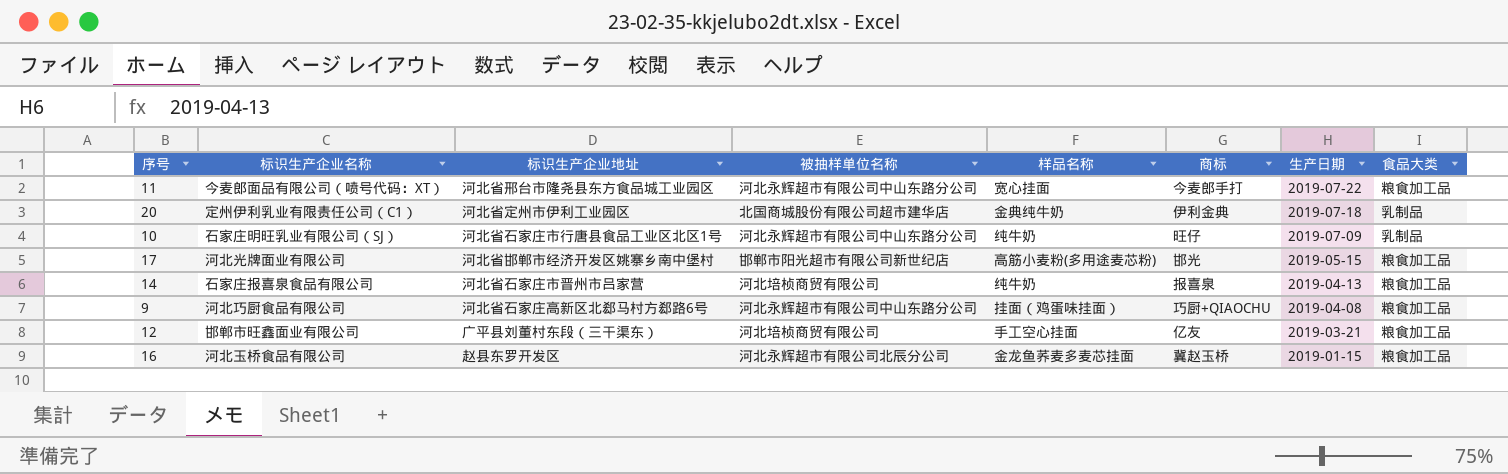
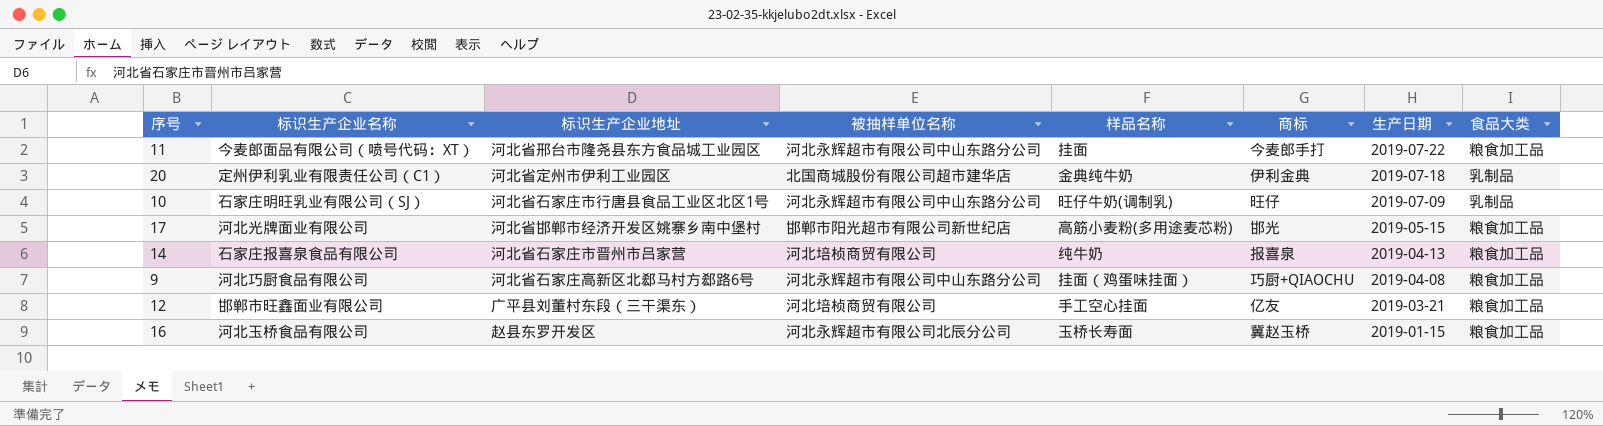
11 | 样品名称: 宽心挂面 -> 挂面
10 | 样品名称: 纯牛奶 -> 旺仔牛奶(调制乳)
16 | 样品名称: 金龙鱼荞麦多麦芯挂面 -> 玉桥长寿面

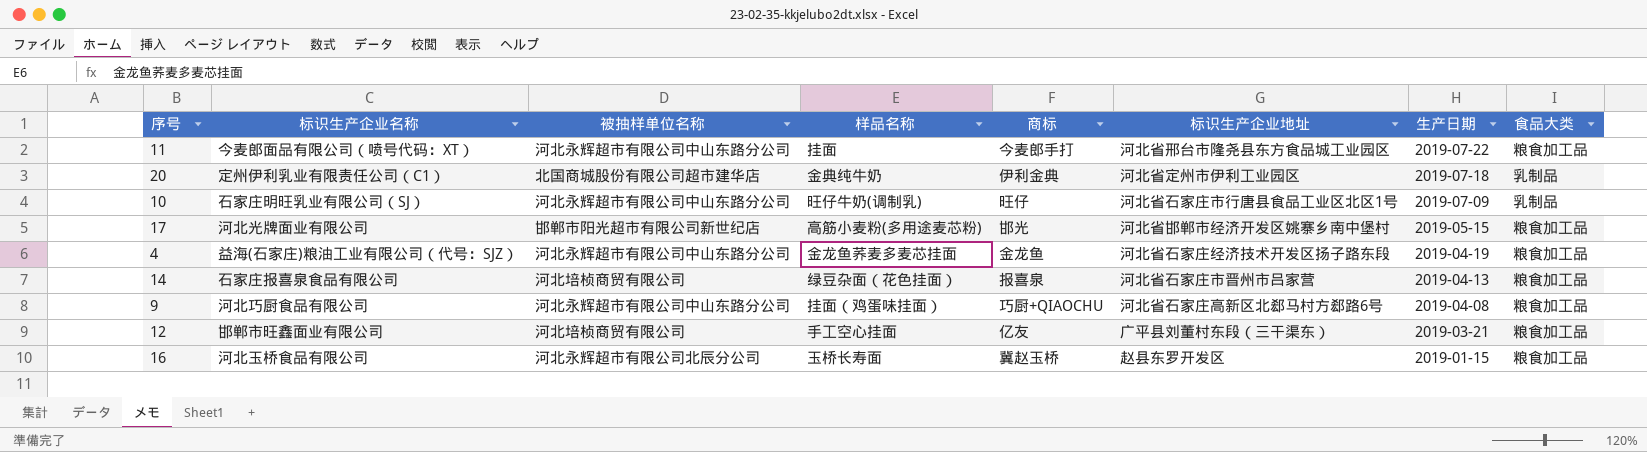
column 标识生产企业地址 | position: 3 -> 6
row 4: none -> 益海(石家庄)粮油工业有限公司（代号：SJZ） | 河北永辉超市有限公司中山东路分公司 | 金龙鱼荞麦多麦芯挂面 | 金龙鱼 | 河北省石家庄经济技术开发区扬子路东段 | 2019-04-19 | 粮食加工品
14 | 样品名称: 纯牛奶 -> 绿豆杂面（花色挂面）

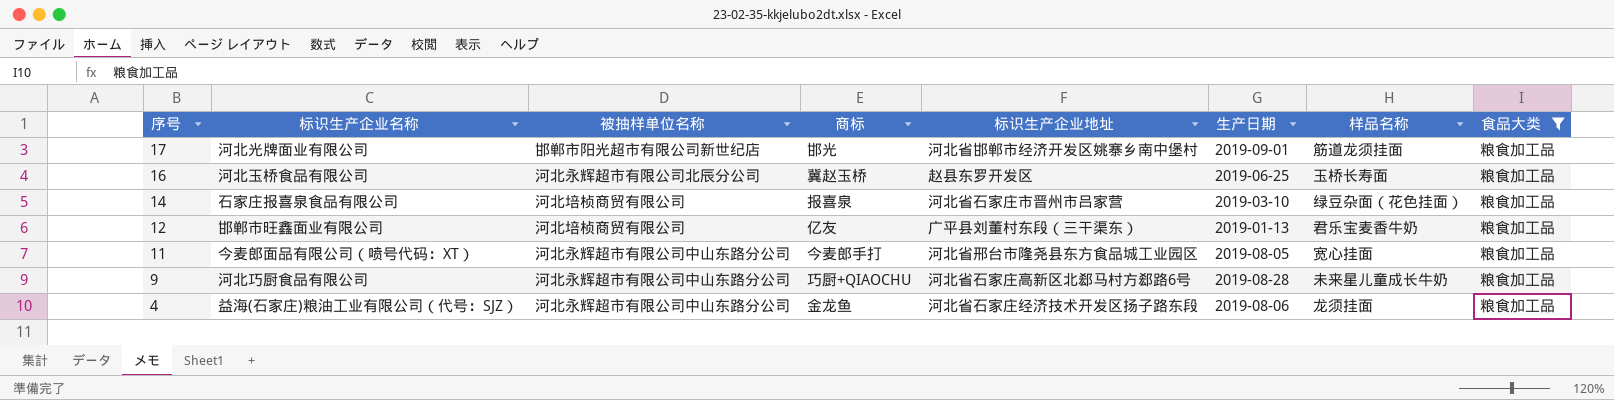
filter: none -> 食品大类 = 粮食加工品
row order: 生产日期 descending -> 序号 descending
column 样品名称 | position: 4 -> 7
17 | 生产日期: 2019-05-15 -> 2019-09-01
17 | 样品名称: 高筋小麦粉(多用途麦芯粉) -> 筋道龙须挂面
16 | 生产日期: 2019-01-15 -> 2019-06-25
14 | 生产日期: 2019-04-13 -> 2019-03-10
12 | 生产日期: 2019-03-21 -> 2019-01-13
12 | 样品名称: 手工空心挂面 -> 君乐宝麦香牛奶
11 | 生产日期: 2019-07-22 -> 2019-08-05
11 | 样品名称: 挂面 -> 宽心挂面
9 | 生产日期: 2019-04-08 -> 2019-08-28
9 | 样品名称: 挂面（鸡蛋味挂面） -> 未来星儿童成长牛奶
4 | 生产日期: 2019-04-19 -> 2019-08-06
4 | 样品名称: 金龙鱼荞麦多麦芯挂面 -> 龙须挂面

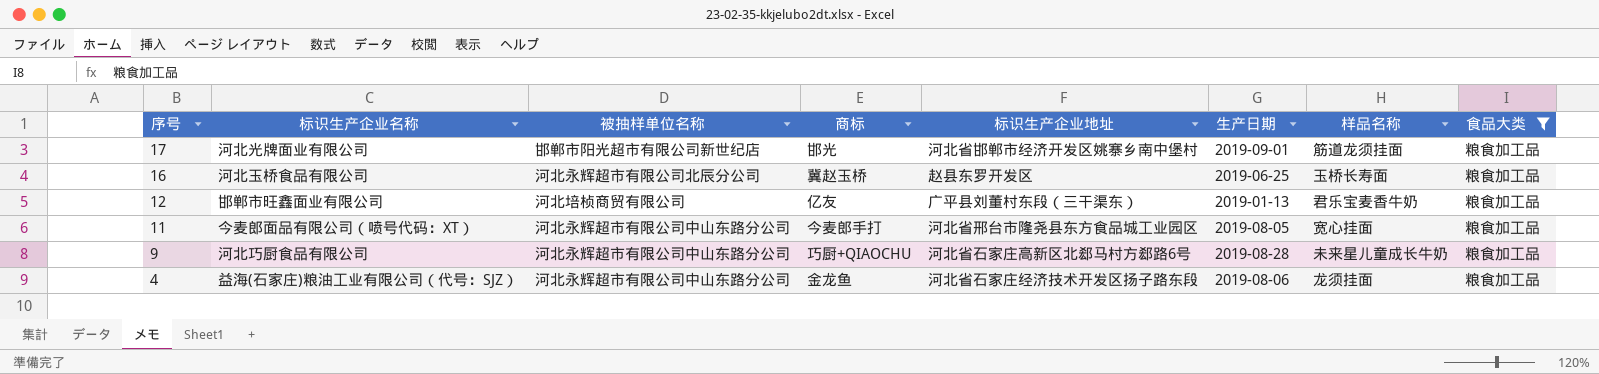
row 14: 石家庄报喜泉食品有限公司 | 河北培桢商贸有限公司 | 报喜泉 | 河北省石家庄市晋州市吕家营 | 2019-03-10 | 绿豆杂面（花色挂面） | 粮食加工品 -> none

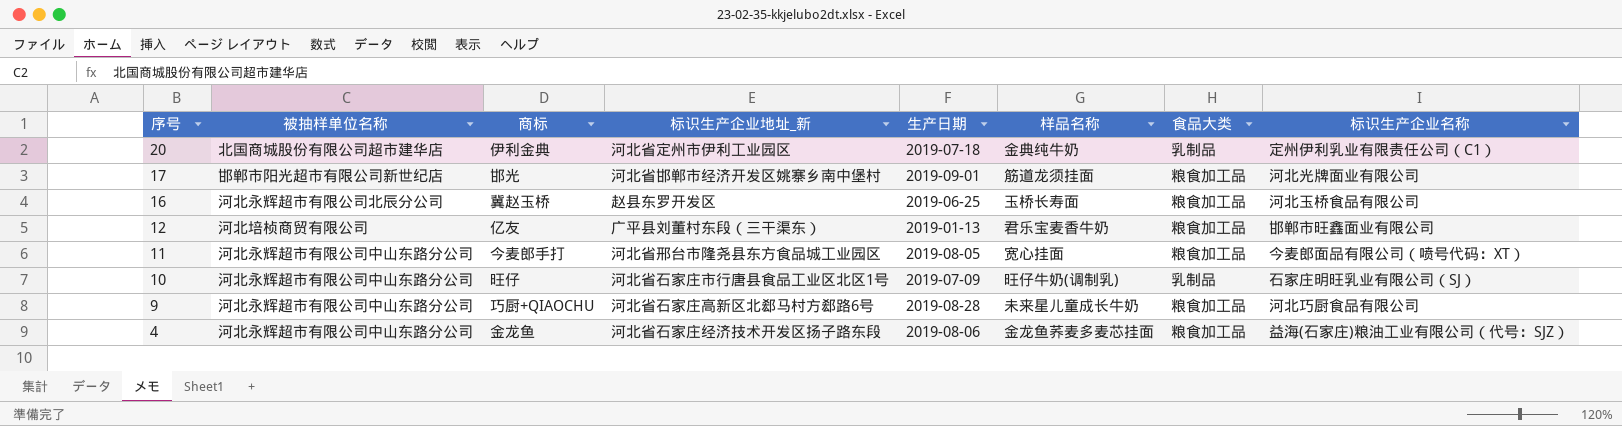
filter: 食品大类 = 粮食加工品 -> none
column name: 标识生产企业地址 -> 标识生产企业地址_新
column 标识生产企业名称 | position: 2 -> 8
4 | 样品名称: 龙须挂面 -> 金龙鱼荞麦多麦芯挂面

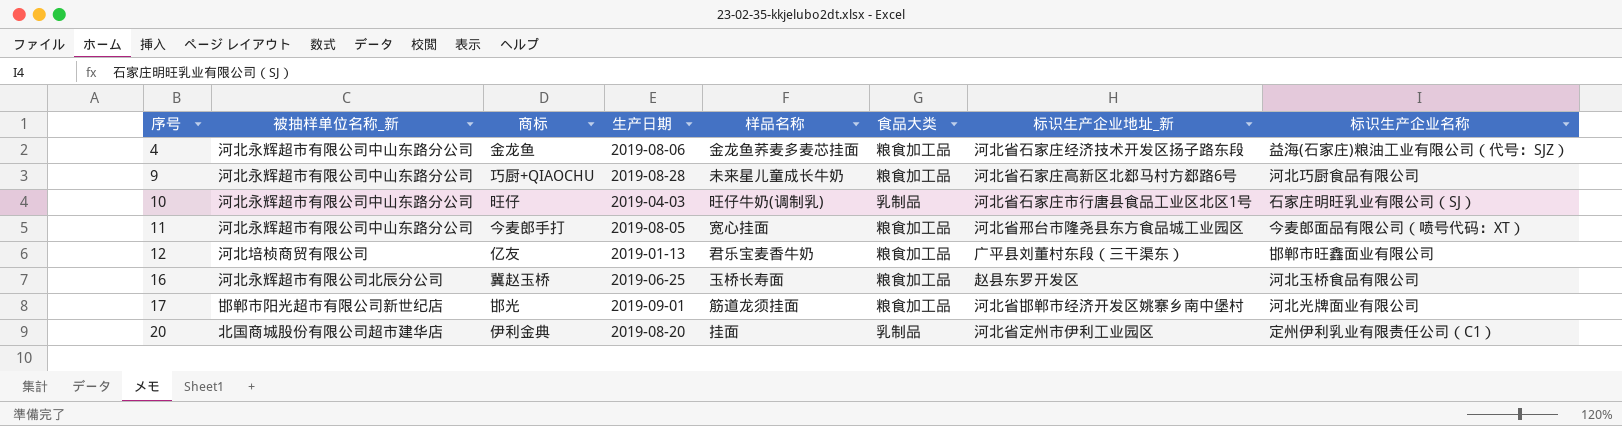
row order: 序号 descending -> 序号 ascending
column name: 被抽样单位名称 -> 被抽样单位名称_新
column 标识生产企业地址_新 | position: 4 -> 7
10 | 生产日期: 2019-07-09 -> 2019-04-03
20 | 生产日期: 2019-07-18 -> 2019-08-20
20 | 样品名称: 金典纯牛奶 -> 挂面

